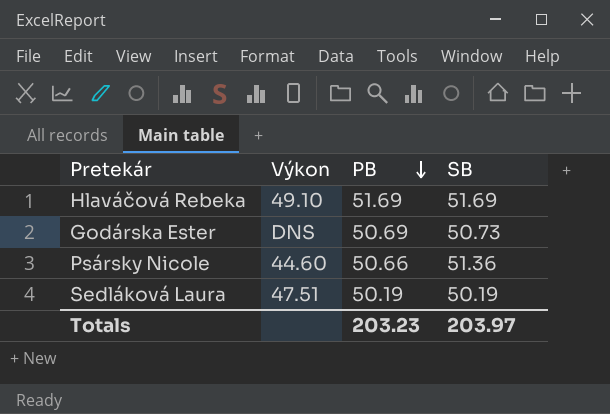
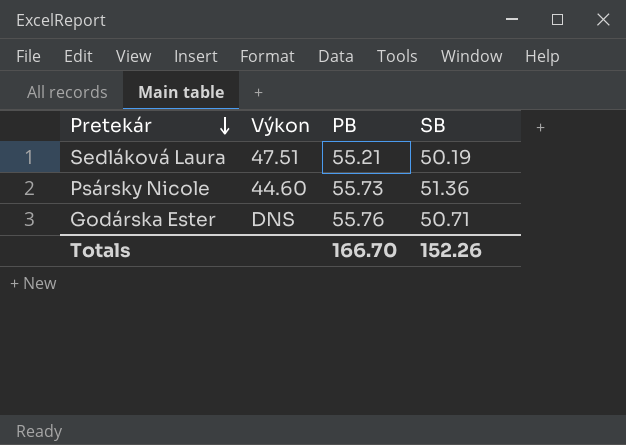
row order: PB descending -> Pretekár descending
row Hlaváčová Rebeka: 49.10 | 51.69 | 51.69 -> none
Sedláková Laura | PB: 50.19 -> 55.21
Psársky Nicole | PB: 50.66 -> 55.73
Godárska Ester | PB: 50.69 -> 55.76
Godárska Ester | SB: 50.73 -> 50.71
Totals | PB: 203.23 -> 166.70
Totals | SB: 203.97 -> 152.26

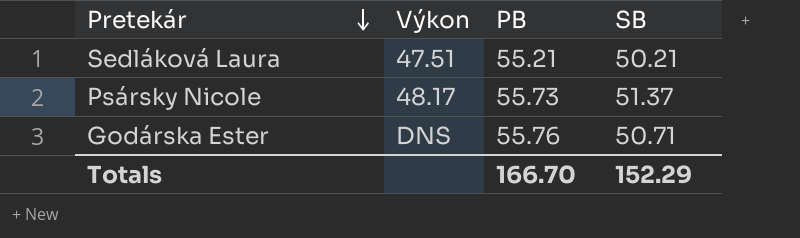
Sedláková Laura | SB: 50.19 -> 50.21
Psársky Nicole | Výkon: 44.60 -> 48.17
Psársky Nicole | SB: 51.36 -> 51.37
Totals | SB: 152.26 -> 152.29

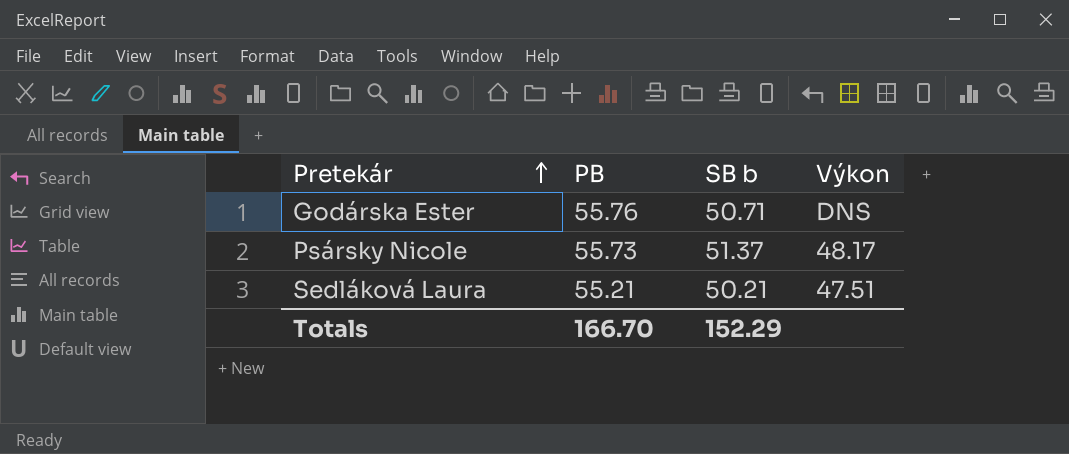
row order: Pretekár descending -> Pretekár ascending
column name: SB -> SB b
column Výkon | position: 2 -> 4

